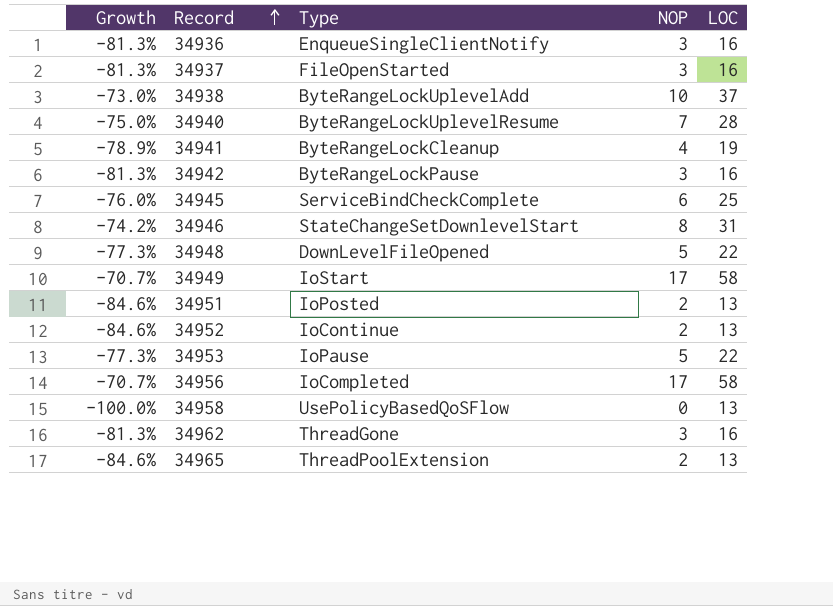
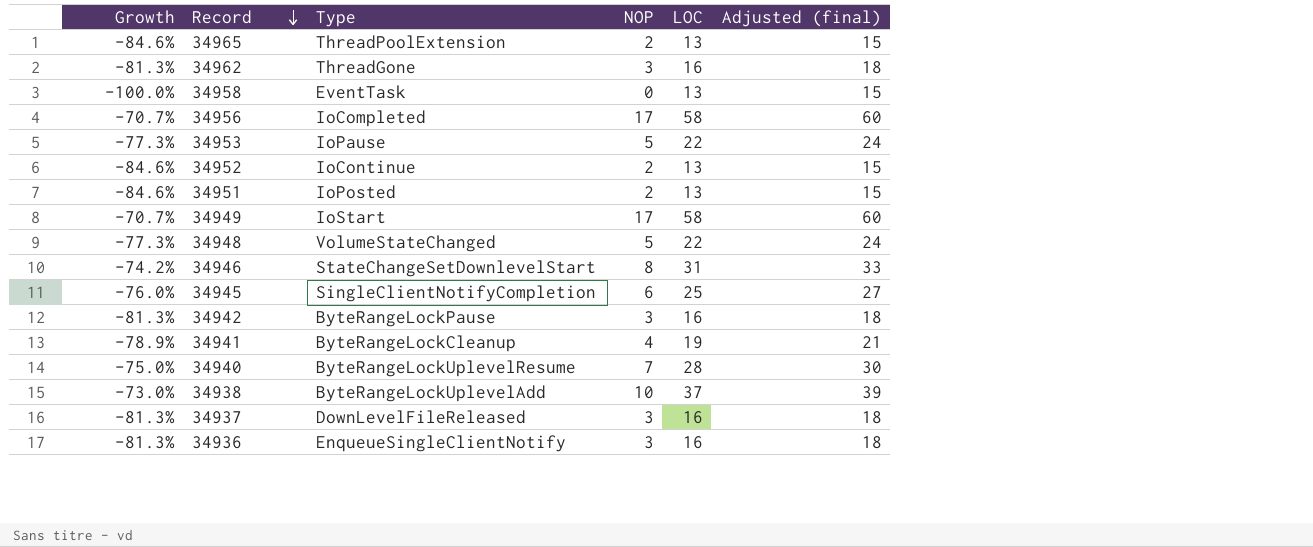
row order: Record ascending -> Record descending
column Adjusted (final) | formula: none -> [LOC] + 2
34958 | Type: UsePolicyBasedQoSFlow -> EventTask
34948 | Type: DownLevelFileOpened -> VolumeStateChanged
34945 | Type: ServiceBindCheckComplete -> SingleClientNotifyCompletion
34937 | Type: FileOpenStarted -> DownLevelFileReleased

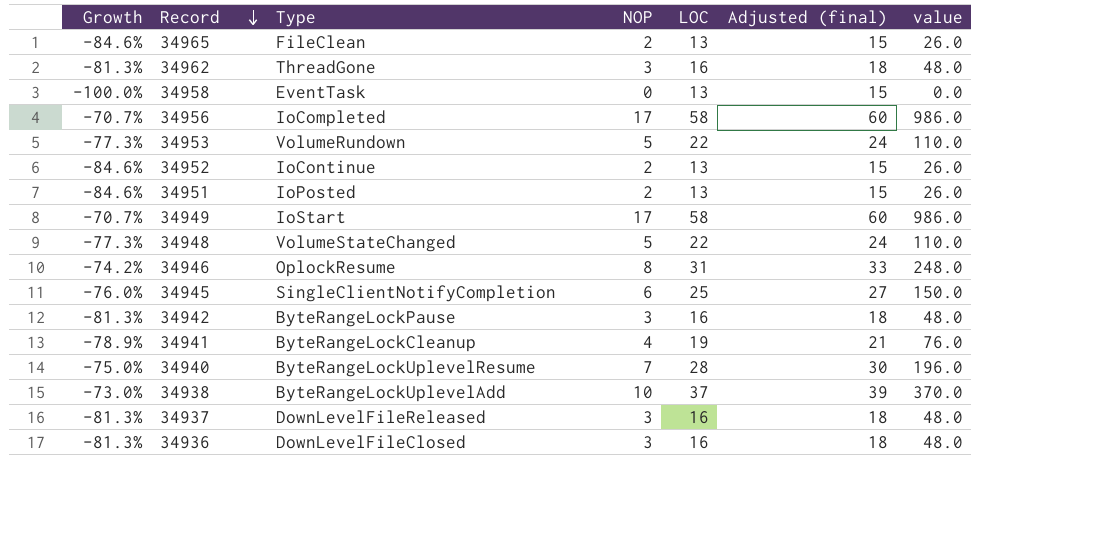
column value | formula: none -> [NOP] * [LOC]
34965 | Type: ThreadPoolExtension -> FileClean
34953 | Type: IoPause -> VolumeRundown
34946 | Type: StateChangeSetDownlevelStart -> OplockResume
34936 | Type: EnqueueSingleClientNotify -> DownLevelFileClosed

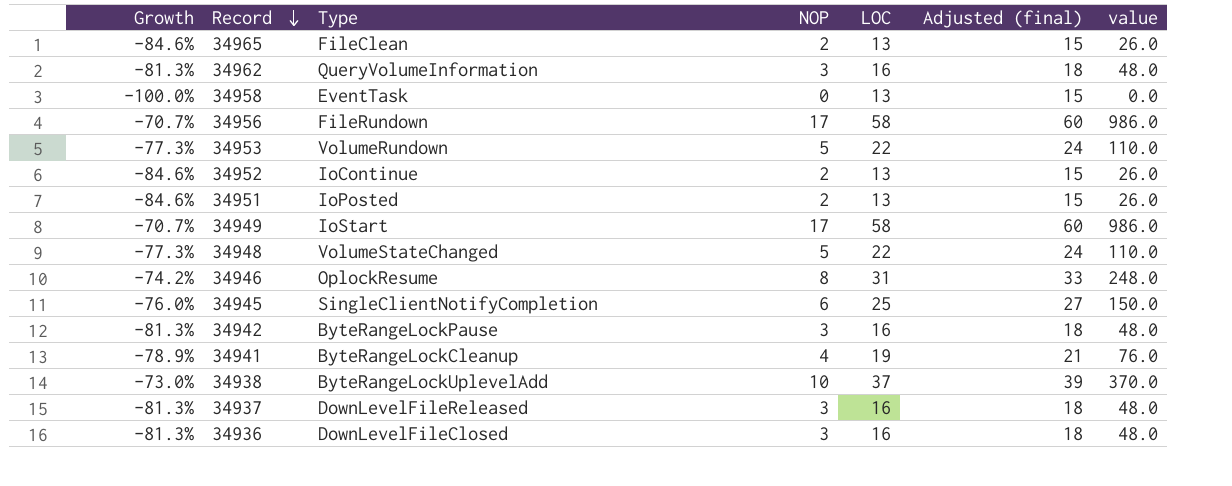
row 34940: -75.0% | ByteRangeLockUplevelResume | 7 | 28 | 30 | 196.0 -> none
34962 | Type: ThreadGone -> QueryVolumeInformation
34956 | Type: IoCompleted -> FileRundown

